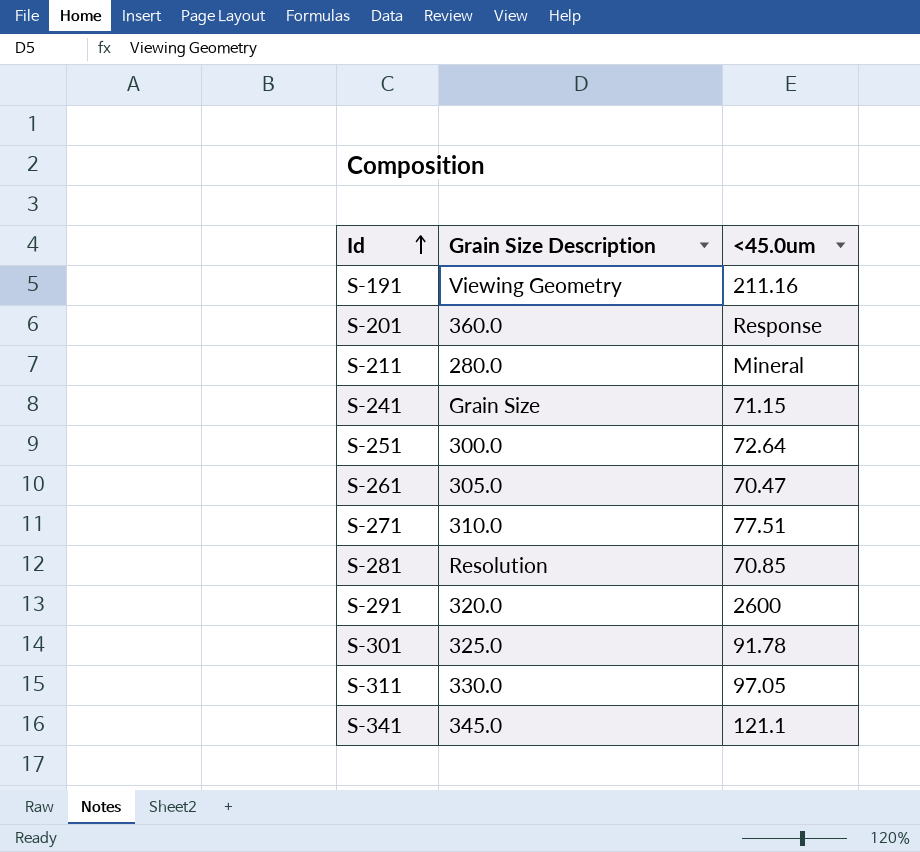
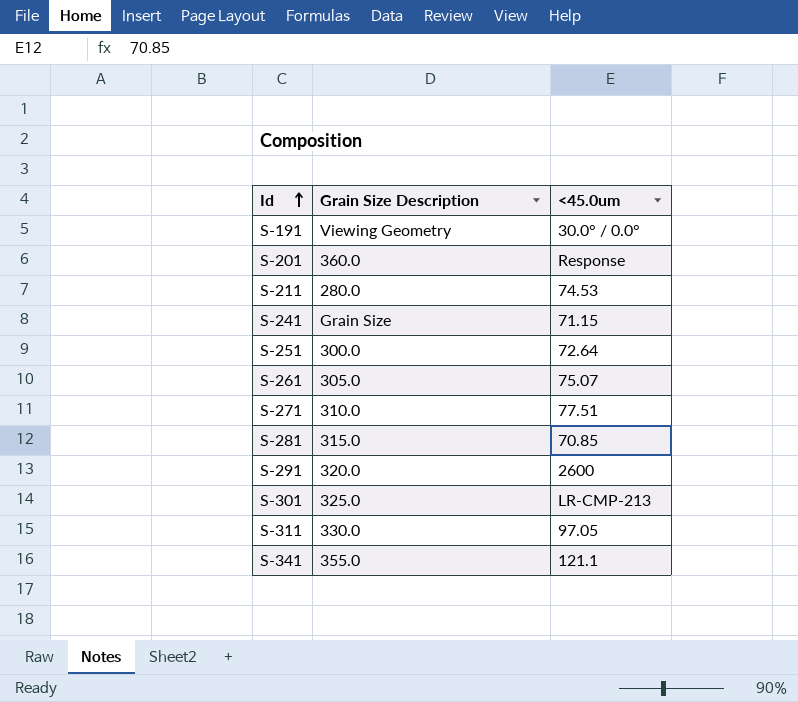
S-191 | <45.0um: 211.16 -> 30.0° / 0.0°
S-211 | <45.0um: Mineral -> 74.53
S-261 | <45.0um: 70.47 -> 75.07
S-281 | Grain Size Description: Resolution -> 315.0
S-301 | <45.0um: 91.78 -> LR-CMP-213
S-341 | Grain Size Description: 345.0 -> 355.0

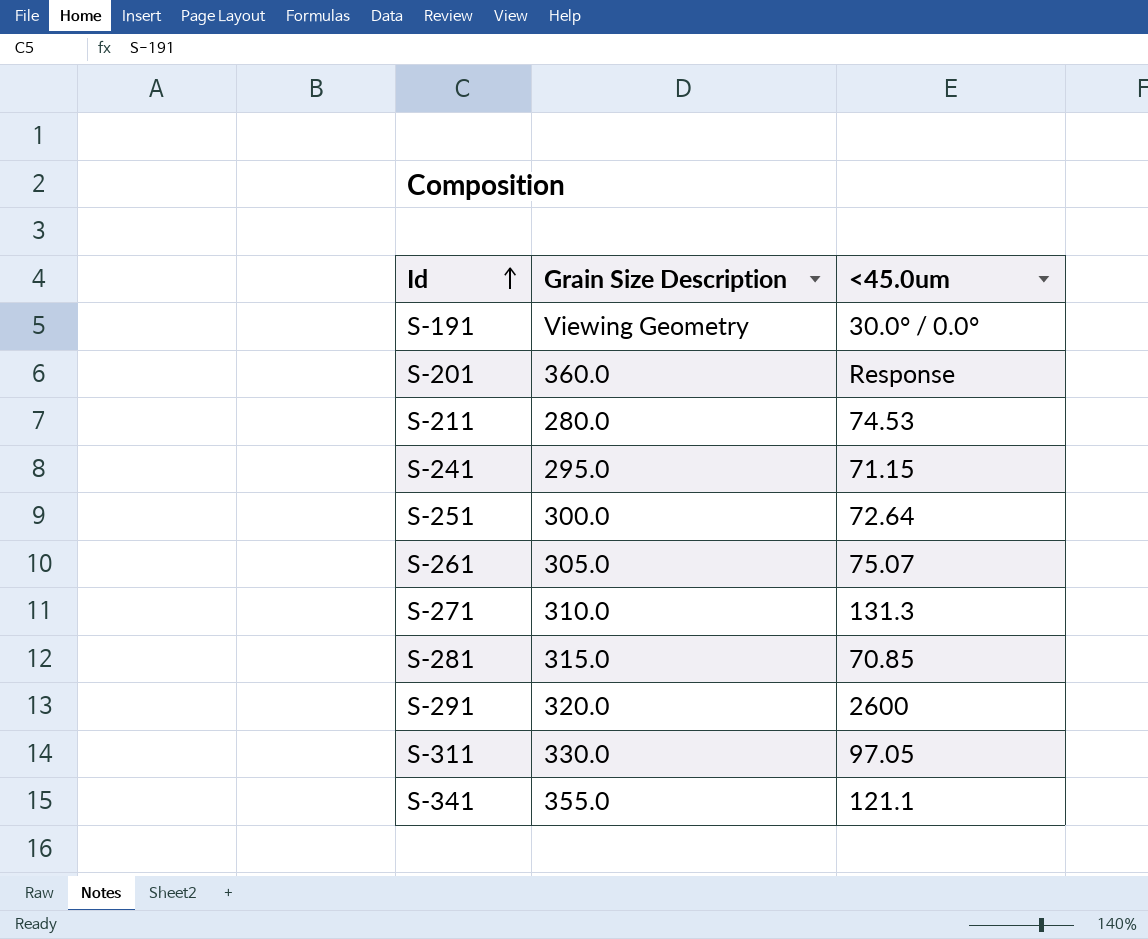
row S-301: 325.0 | LR-CMP-213 -> none
S-241 | Grain Size Description: Grain Size -> 295.0
S-271 | <45.0um: 77.51 -> 131.3

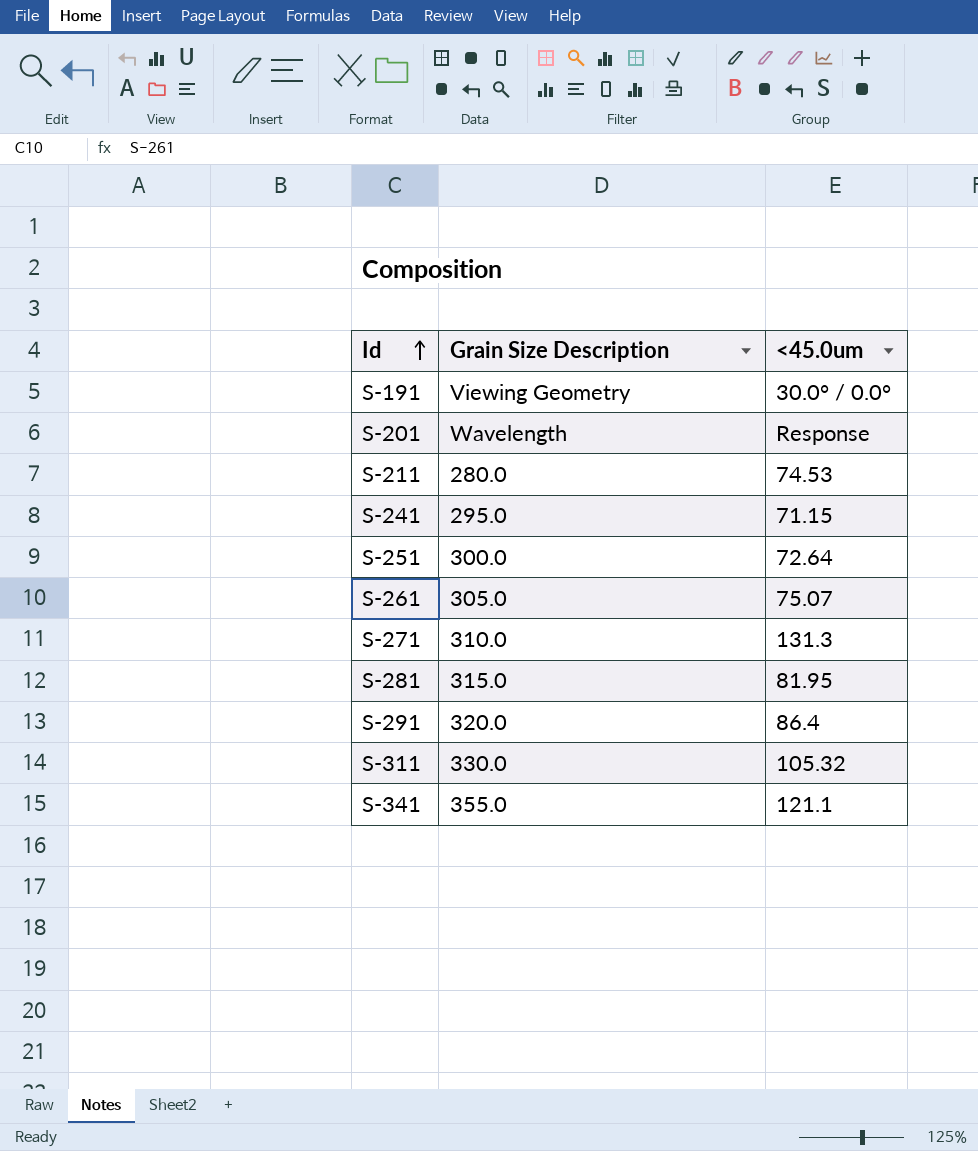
S-201 | Grain Size Description: 360.0 -> Wavelength
S-281 | <45.0um: 70.85 -> 81.95
S-291 | <45.0um: 2600 -> 86.4
S-311 | <45.0um: 97.05 -> 105.32

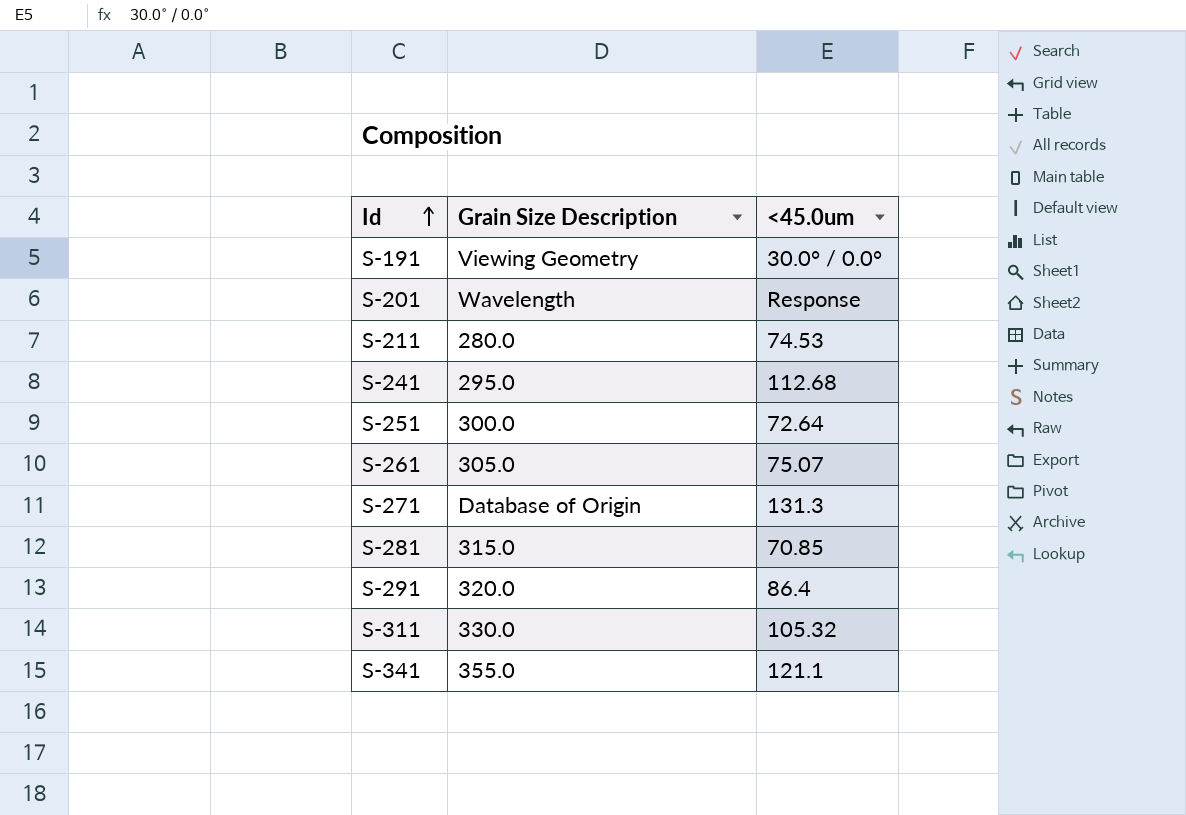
S-241 | <45.0um: 71.15 -> 112.68
S-271 | Grain Size Description: 310.0 -> Database of Origin
S-281 | <45.0um: 81.95 -> 70.85

